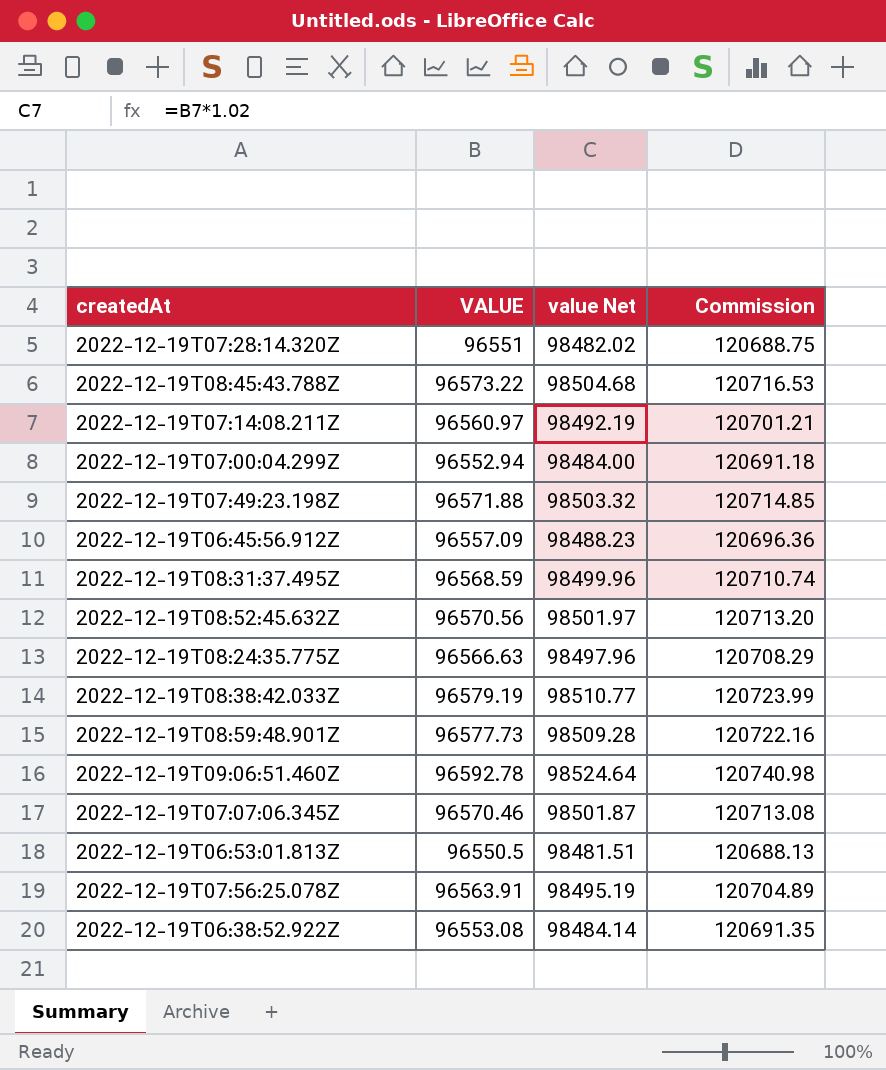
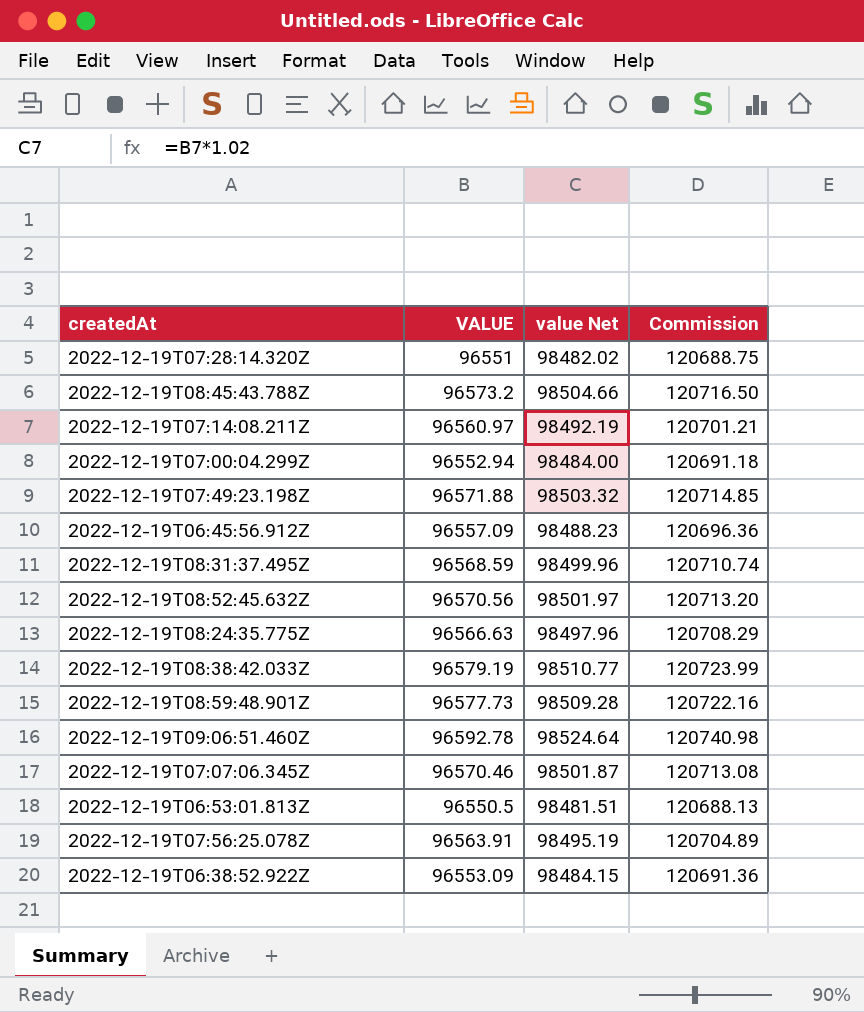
2022-12-19T08:45:43.788Z | VALUE: 96573.22 -> 96573.2
2022-12-19T08:45:43.788Z | value Net: 98504.68 -> 98504.66
2022-12-19T08:45:43.788Z | Commission: 120716.53 -> 120716.50
2022-12-19T06:38:52.922Z | VALUE: 96553.08 -> 96553.09
2022-12-19T06:38:52.922Z | value Net: 98484.14 -> 98484.15
2022-12-19T06:38:52.922Z | Commission: 120691.35 -> 120691.36

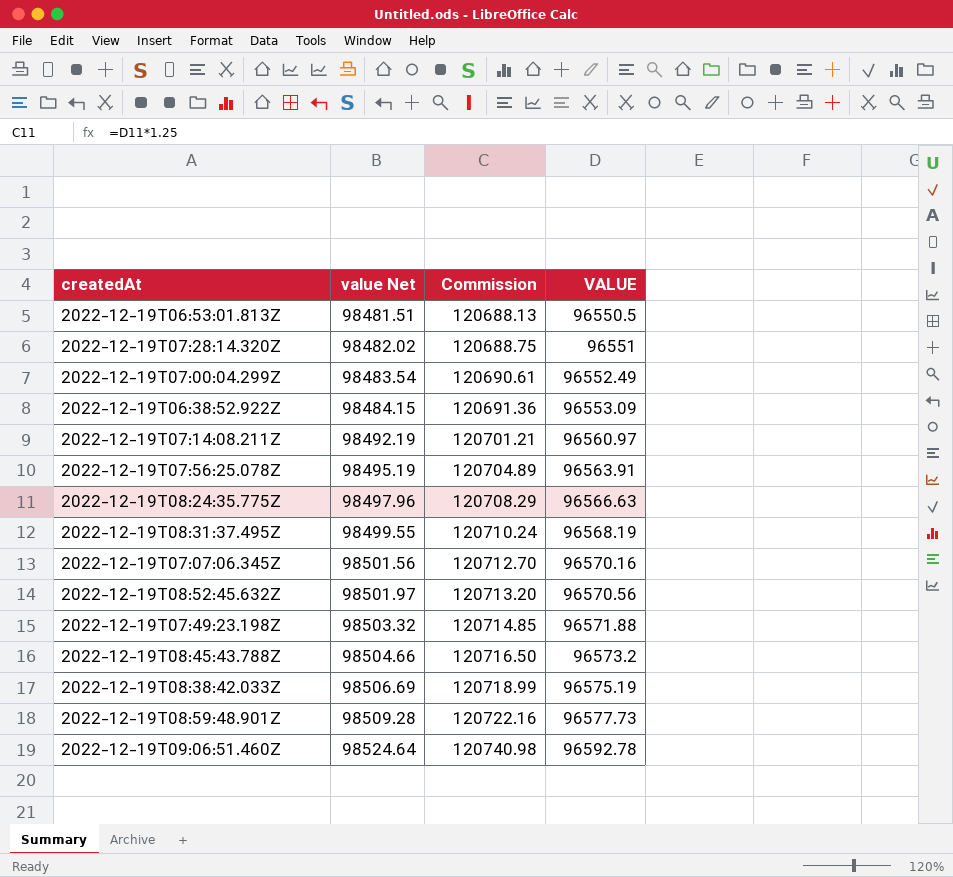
row order: none -> value Net ascending
column VALUE | position: 2 -> 4
row 2022-12-19T06:45:56.912Z: 96557.09 | 98488.23 | 120696.36 -> none
2022-12-19T07:00:04.299Z | value Net: 98484.00 -> 98483.54
2022-12-19T07:00:04.299Z | Commission: 120691.18 -> 120690.61
2022-12-19T07:00:04.299Z | VALUE: 96552.94 -> 96552.49
2022-12-19T08:31:37.495Z | value Net: 98499.96 -> 98499.55
2022-12-19T08:31:37.495Z | Commission: 120710.74 -> 120710.24
2022-12-19T08:31:37.495Z | VALUE: 96568.59 -> 96568.19
2022-12-19T07:07:06.345Z | value Net: 98501.87 -> 98501.56
2022-12-19T07:07:06.345Z | Commission: 120713.08 -> 120712.70
2022-12-19T07:07:06.345Z | VALUE: 96570.46 -> 96570.16
2022-12-19T08:38:42.033Z | value Net: 98510.77 -> 98506.69
2022-12-19T08:38:42.033Z | Commission: 120723.99 -> 120718.99
2022-12-19T08:38:42.033Z | VALUE: 96579.19 -> 96575.19

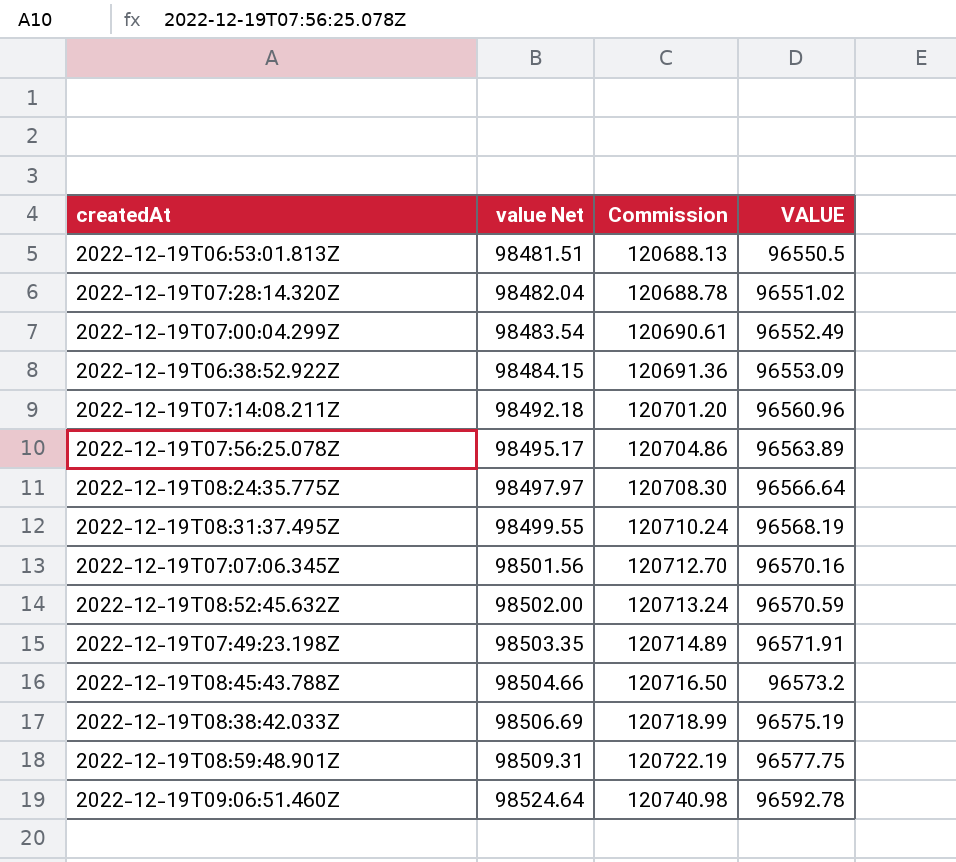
2022-12-19T07:28:14.320Z | value Net: 98482.02 -> 98482.04
2022-12-19T07:28:14.320Z | Commission: 120688.75 -> 120688.78
2022-12-19T07:28:14.320Z | VALUE: 96551 -> 96551.02
2022-12-19T07:14:08.211Z | value Net: 98492.19 -> 98492.18
2022-12-19T07:14:08.211Z | Commission: 120701.21 -> 120701.20
2022-12-19T07:14:08.211Z | VALUE: 96560.97 -> 96560.96
2022-12-19T07:56:25.078Z | value Net: 98495.19 -> 98495.17
2022-12-19T07:56:25.078Z | Commission: 120704.89 -> 120704.86
2022-12-19T07:56:25.078Z | VALUE: 96563.91 -> 96563.89
2022-12-19T08:24:35.775Z | value Net: 98497.96 -> 98497.97
2022-12-19T08:24:35.775Z | Commission: 120708.29 -> 120708.30
2022-12-19T08:24:35.775Z | VALUE: 96566.63 -> 96566.64
2022-12-19T08:52:45.632Z | value Net: 98501.97 -> 98502.00
2022-12-19T08:52:45.632Z | Commission: 120713.20 -> 120713.24
2022-12-19T08:52:45.632Z | VALUE: 96570.56 -> 96570.59
2022-12-19T07:49:23.198Z | value Net: 98503.32 -> 98503.35
2022-12-19T07:49:23.198Z | Commission: 120714.85 -> 120714.89
2022-12-19T07:49:23.198Z | VALUE: 96571.88 -> 96571.91
2022-12-19T08:59:48.901Z | value Net: 98509.28 -> 98509.31
2022-12-19T08:59:48.901Z | Commission: 120722.16 -> 120722.19
2022-12-19T08:59:48.901Z | VALUE: 96577.73 -> 96577.75

